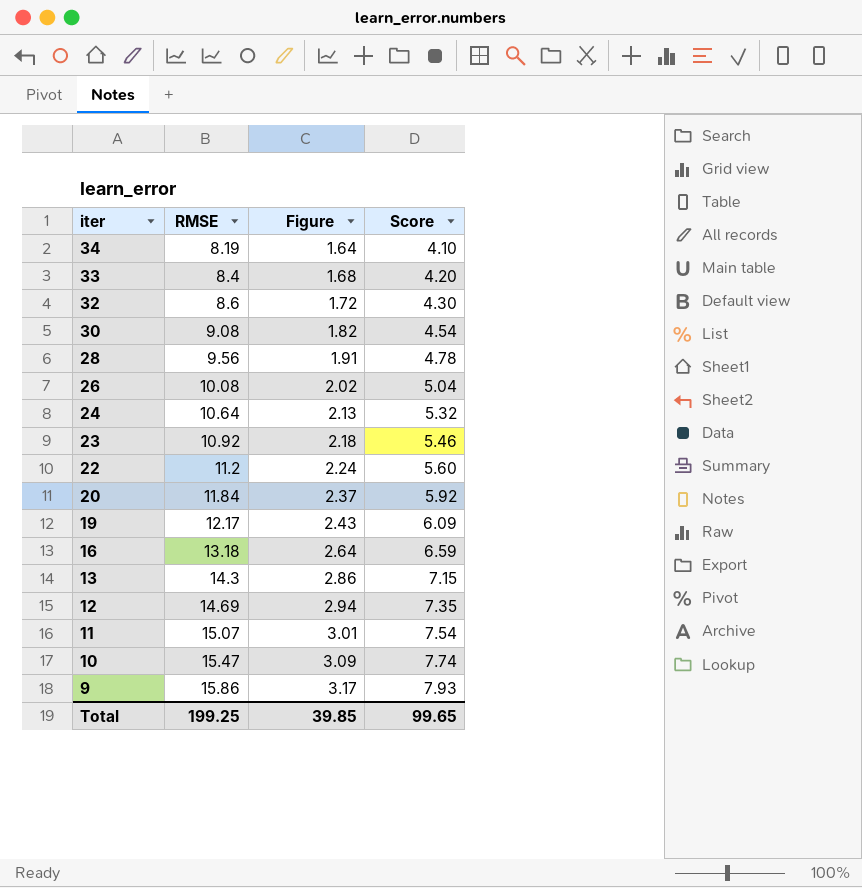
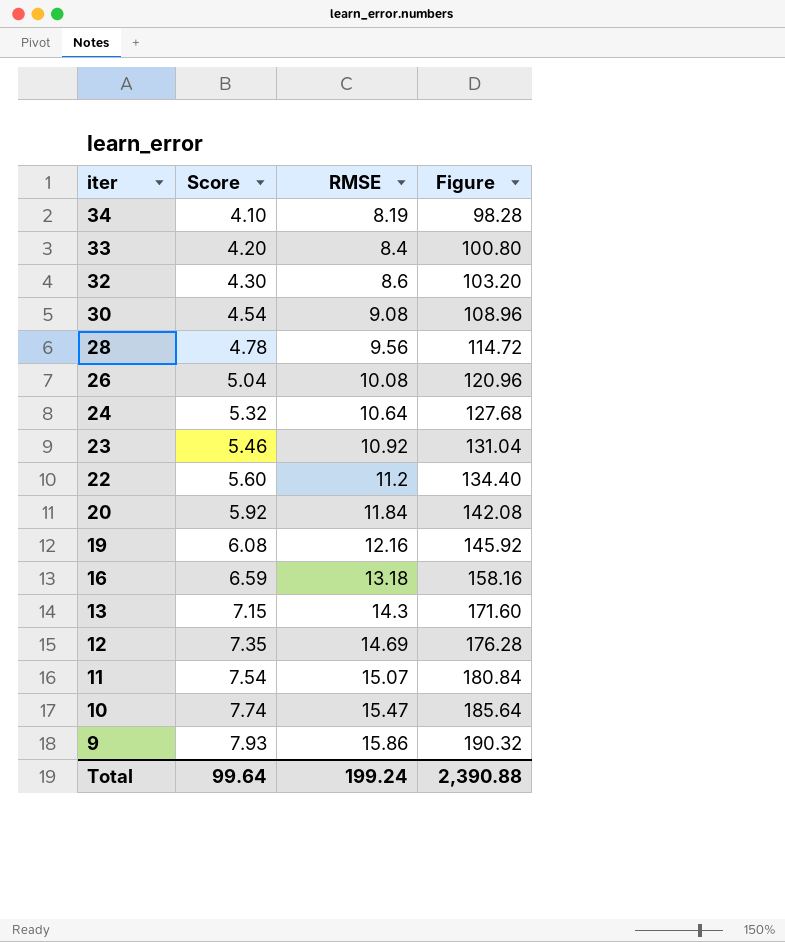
column Score | position: 4 -> 2
column Figure | formula: [RMSE] * 0.2 -> [RMSE] * 12
19 | Score: 6.09 -> 6.08
19 | RMSE: 12.17 -> 12.16
Total | Score: 99.65 -> 99.64
Total | RMSE: 199.25 -> 199.24
Total | Figure: 39.85 -> 2,390.88

